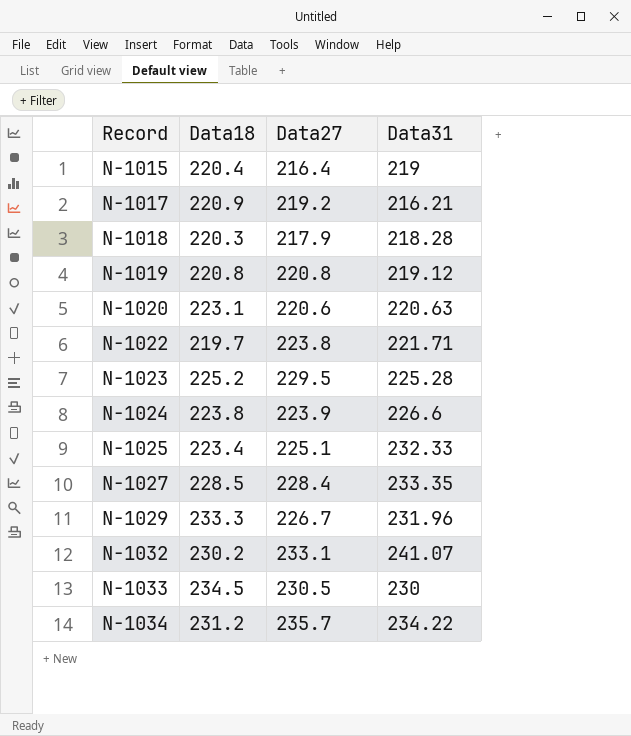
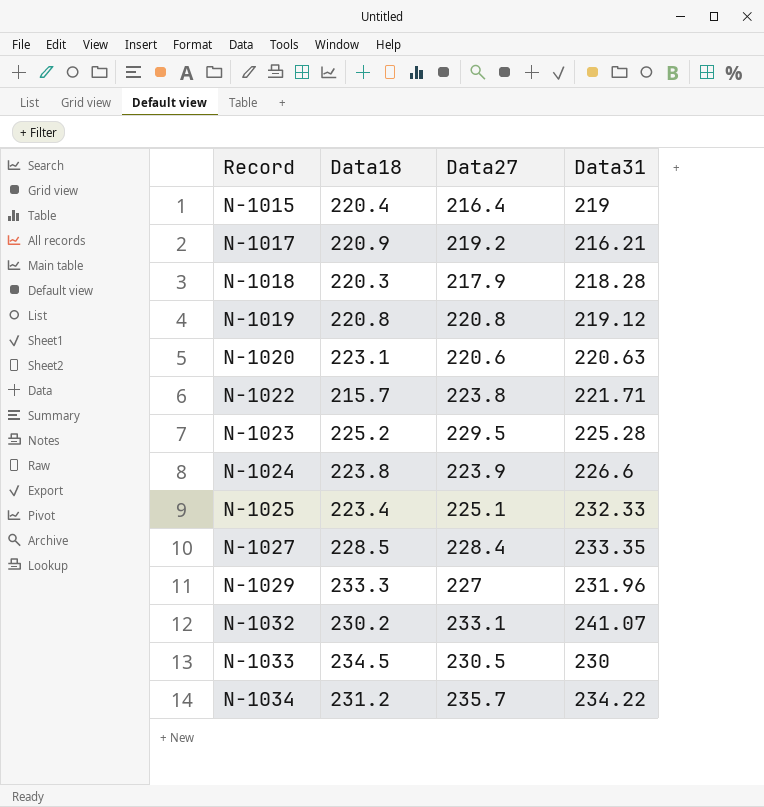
N-1022 | Data18: 219.7 -> 215.7
N-1029 | Data27: 226.7 -> 227

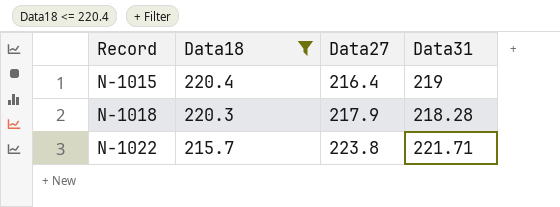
filter: none -> Data18 <= 220.4

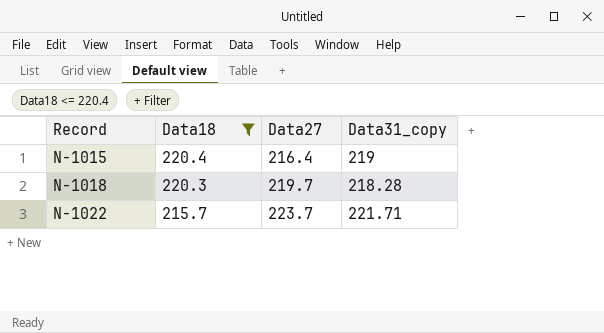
column name: Data31 -> Data31_copy
N-1018 | Data27: 217.9 -> 219.7
N-1022 | Data27: 223.8 -> 223.7

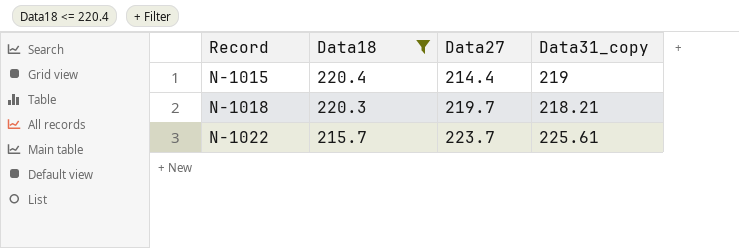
N-1015 | Data27: 216.4 -> 214.4
N-1018 | Data31_copy: 218.28 -> 218.21
N-1022 | Data31_copy: 221.71 -> 225.61

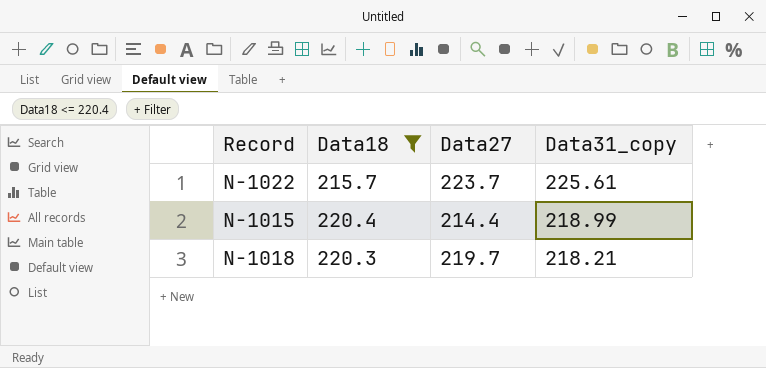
row order: Record ascending -> Data31_copy descending
N-1015 | Data31_copy: 219 -> 218.99

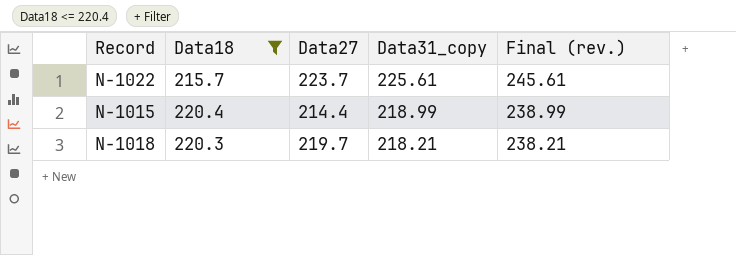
column Final (rev.) | formula: none -> [Data31_copy] + 20

